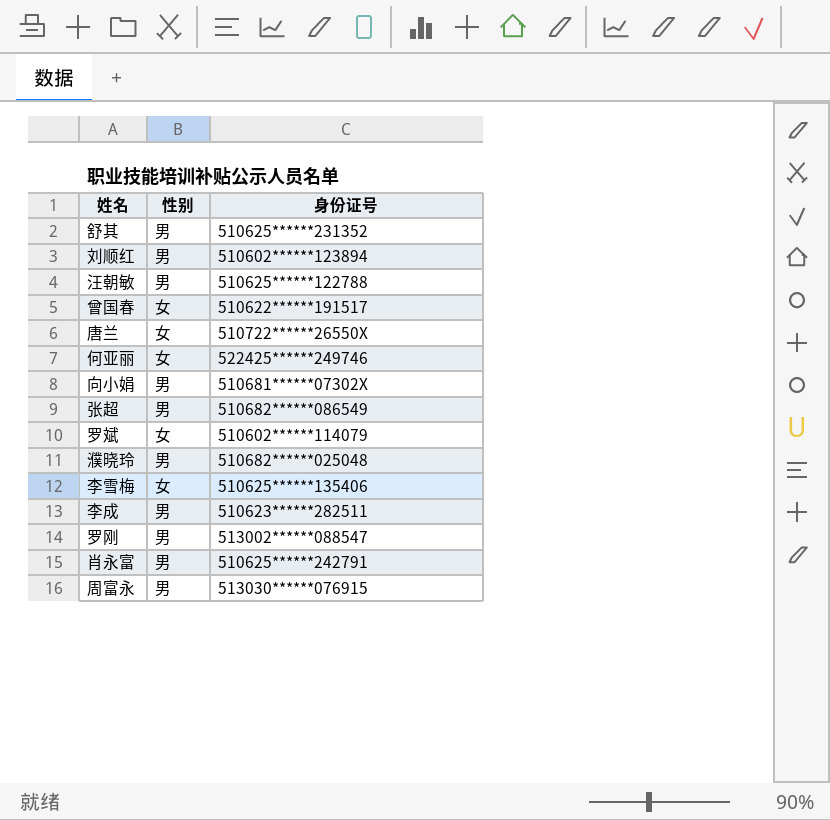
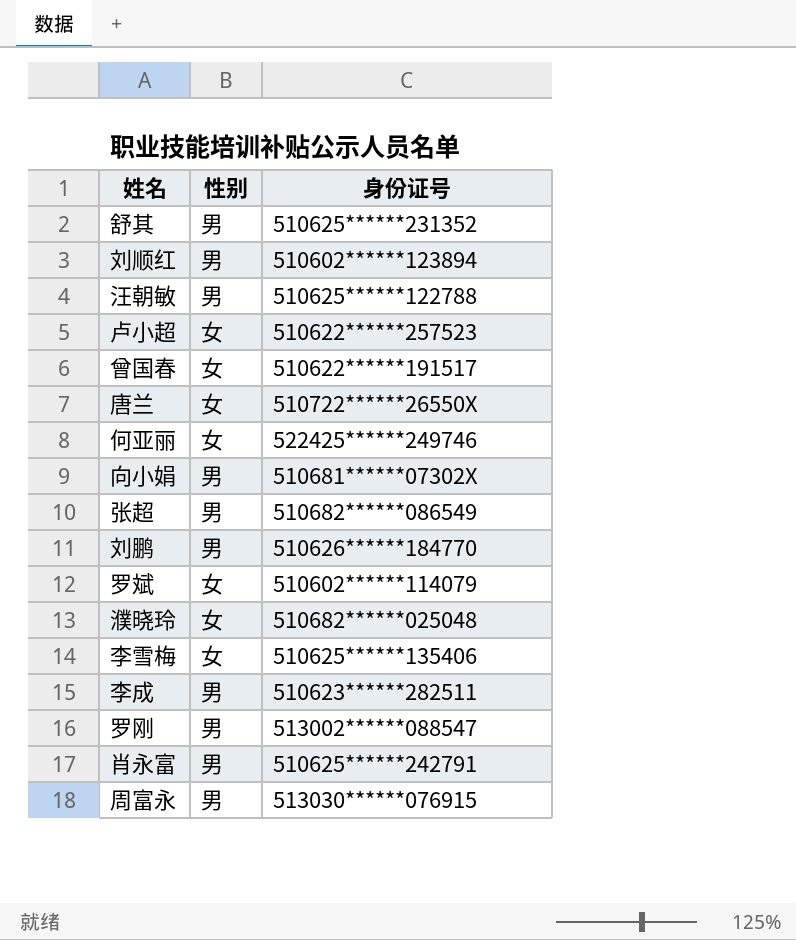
row 卢小超: none -> 女 | 510622******257523
row 刘鹏: none -> 男 | 510626******184770
濮晓玲 | 性别: 男 -> 女

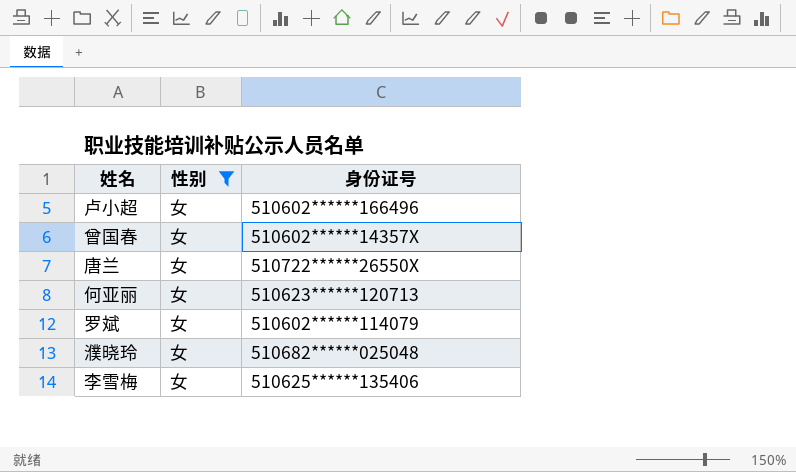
filter: none -> 性别 = 女
卢小超 | 身份证号: 510622******257523 -> 510602******166496
曾国春 | 身份证号: 510622******191517 -> 510602******14357X
何亚丽 | 身份证号: 522425******249746 -> 510623******120713

